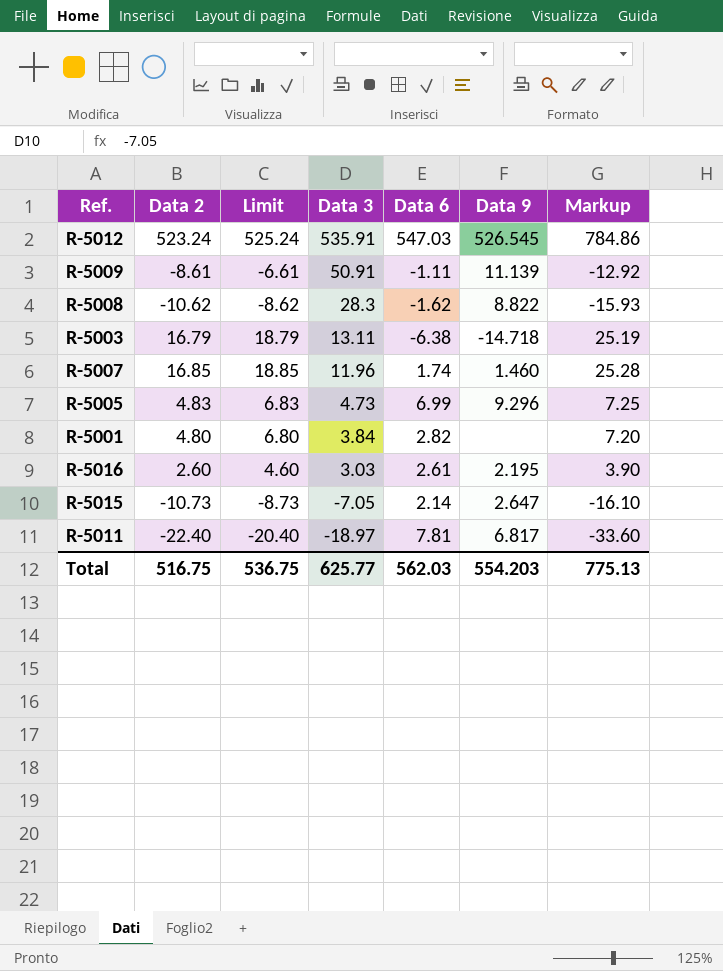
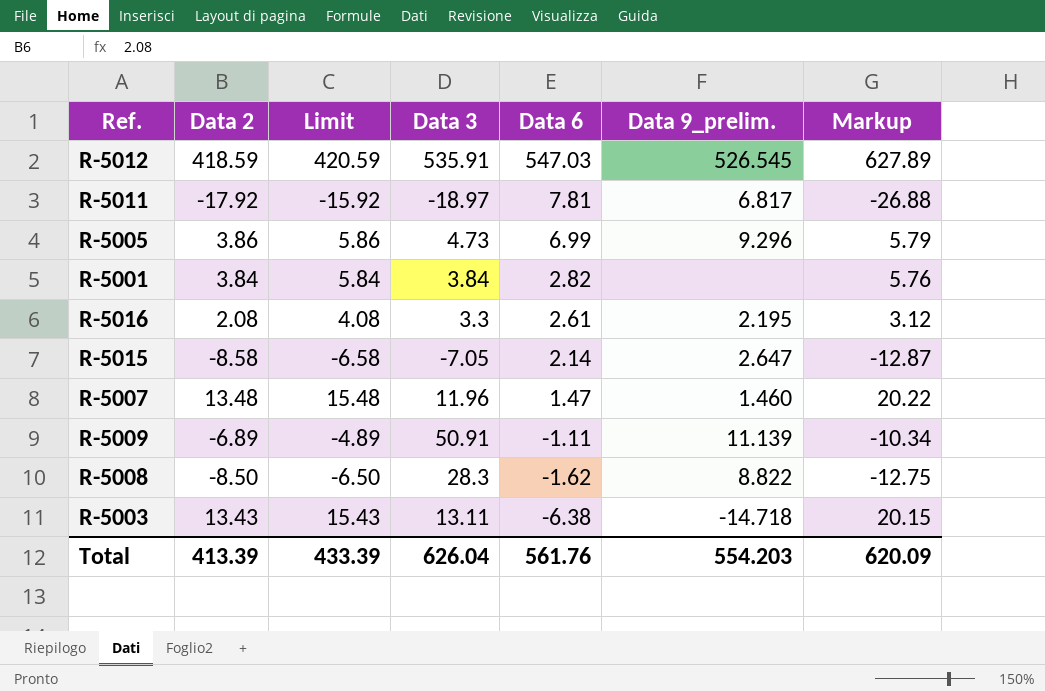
row order: Data 3 descending -> Data 6 descending
column name: Data 9 -> Data 9_prelim.
R-5012 | Data 2: 523.24 -> 418.59
R-5012 | Limit: 525.24 -> 420.59
R-5012 | Markup: 784.86 -> 627.89
R-5011 | Data 2: -22.40 -> -17.92
R-5011 | Limit: -20.40 -> -15.92
R-5011 | Markup: -33.60 -> -26.88
R-5005 | Data 2: 4.83 -> 3.86
R-5005 | Limit: 6.83 -> 5.86
R-5005 | Markup: 7.25 -> 5.79
R-5001 | Data 2: 4.80 -> 3.84
R-5001 | Limit: 6.80 -> 5.84
R-5001 | Markup: 7.20 -> 5.76
R-5016 | Data 2: 2.60 -> 2.08
R-5016 | Limit: 4.60 -> 4.08
R-5016 | Data 3: 3.03 -> 3.3
R-5016 | Markup: 3.90 -> 3.12
R-5015 | Data 2: -10.73 -> -8.58
R-5015 | Limit: -8.73 -> -6.58
R-5015 | Markup: -16.10 -> -12.87
R-5007 | Data 2: 16.85 -> 13.48
R-5007 | Limit: 18.85 -> 15.48
R-5007 | Data 6: 1.74 -> 1.47
R-5007 | Markup: 25.28 -> 20.22
R-5009 | Data 2: -8.61 -> -6.89
R-5009 | Limit: -6.61 -> -4.89
R-5009 | Markup: -12.92 -> -10.34
R-5008 | Data 2: -10.62 -> -8.50
R-5008 | Limit: -8.62 -> -6.50
R-5008 | Markup: -15.93 -> -12.75
R-5003 | Data 2: 16.79 -> 13.43
R-5003 | Limit: 18.79 -> 15.43
R-5003 | Markup: 25.19 -> 20.15
Total | Data 2: 516.75 -> 413.39
Total | Limit: 536.75 -> 433.39
Total | Data 3: 625.77 -> 626.04
Total | Data 6: 562.03 -> 561.76
Total | Markup: 775.13 -> 620.09

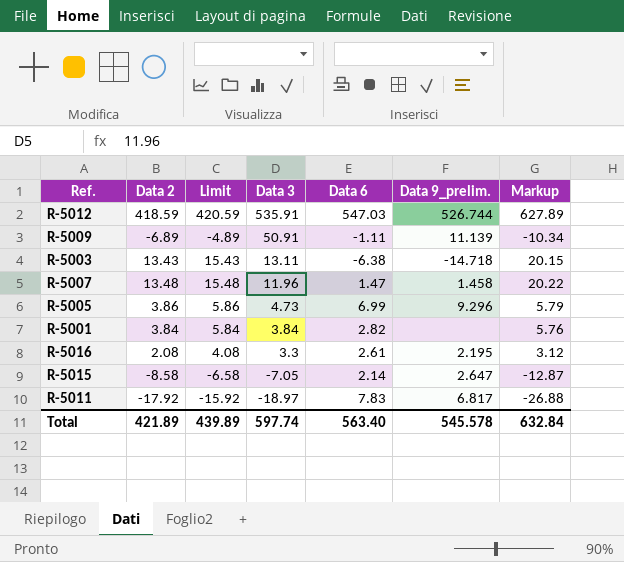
row order: Data 6 descending -> Data 3 descending
row R-5008: -8.50 | -6.50 | 28.3 | -1.62 | 8.822 | -12.75 -> none
R-5012 | Data 9_prelim.: 526.545 -> 526.744
R-5007 | Data 9_prelim.: 1.460 -> 1.458
R-5011 | Data 6: 7.81 -> 7.83
Total | Data 2: 413.39 -> 421.89
Total | Limit: 433.39 -> 439.89
Total | Data 3: 626.04 -> 597.74
Total | Data 6: 561.76 -> 563.40
Total | Data 9_prelim.: 554.203 -> 545.578
Total | Markup: 620.09 -> 632.84

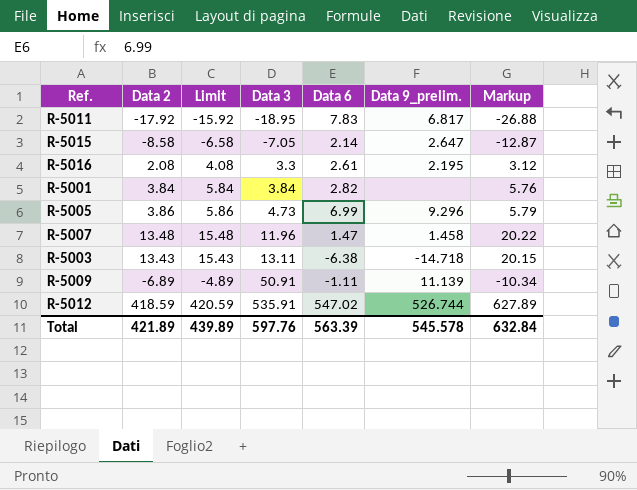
row order: Data 3 descending -> Data 3 ascending
R-5011 | Data 3: -18.97 -> -18.95
R-5012 | Data 6: 547.03 -> 547.02
Total | Data 3: 597.74 -> 597.76
Total | Data 6: 563.40 -> 563.39

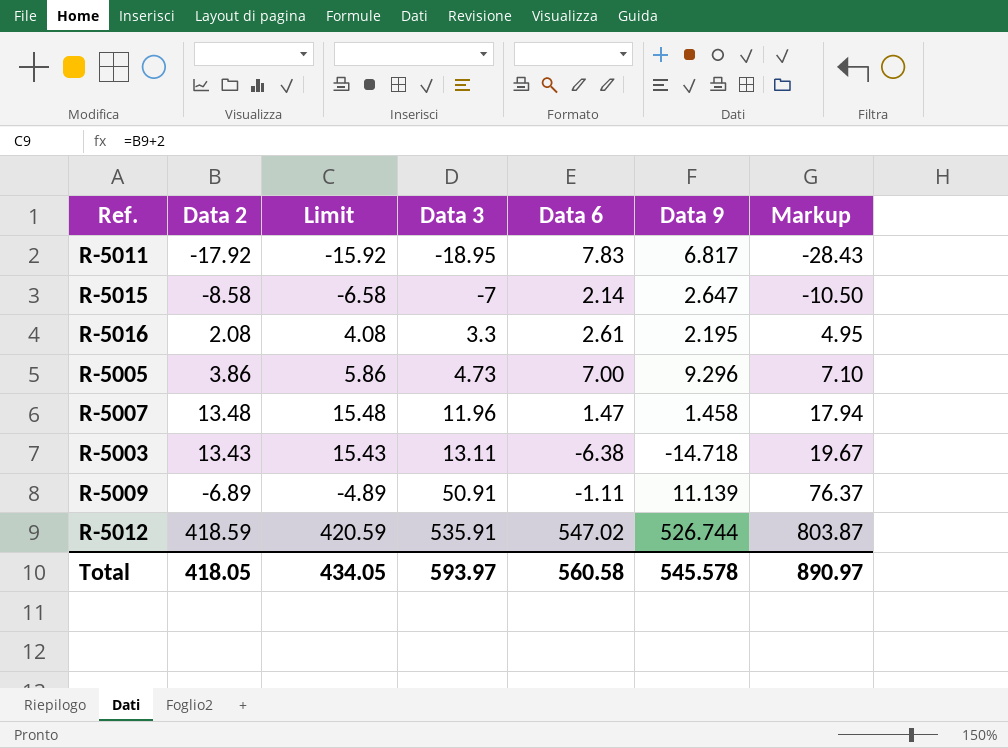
column name: Data 9_prelim. -> Data 9
column Markup | formula: [Data 2] * 1.5 -> [Data 3] * 1.5
row R-5001: 3.84 | 5.84 | 3.84 | 2.82 | none | 5.76 -> none
R-5015 | Data 3: -7.05 -> -7
R-5005 | Data 6: 6.99 -> 7.00
Total | Data 2: 421.89 -> 418.05
Total | Limit: 439.89 -> 434.05
Total | Data 3: 597.76 -> 593.97
Total | Data 6: 563.39 -> 560.58
Total | Markup: 632.84 -> 890.97

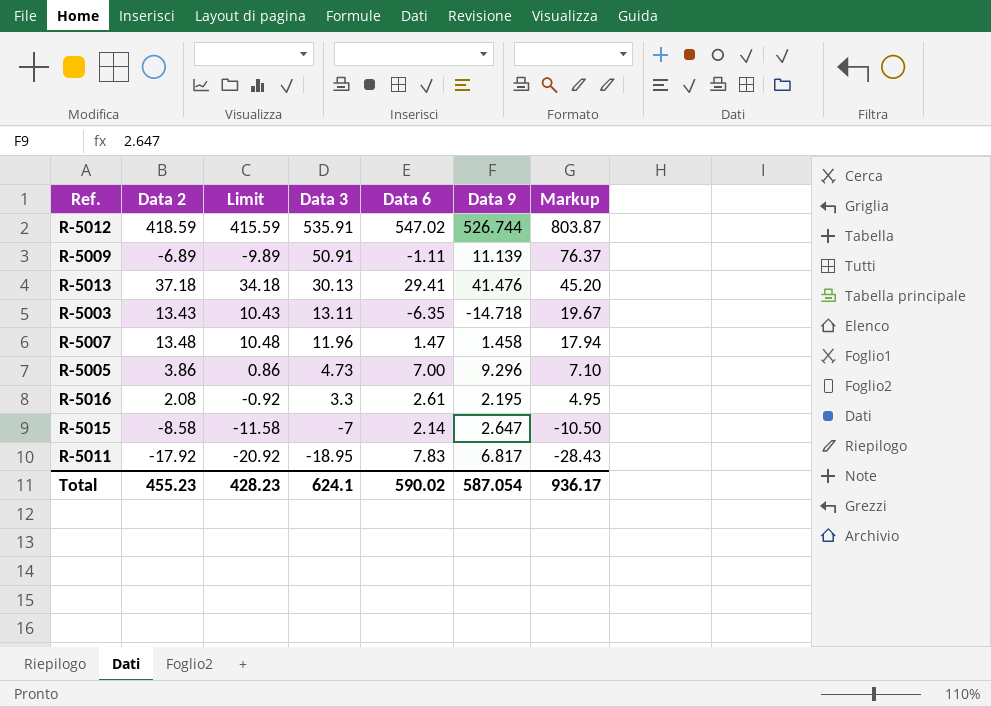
row order: Data 3 ascending -> Data 3 descending
column Limit | formula: [Data 2] + 2 -> [Data 2] - 3
row R-5013: none -> 37.18 | 34.18 | 30.13 | 29.41 | 41.476 | 45.20
R-5003 | Data 6: -6.38 -> -6.35
Total | Data 2: 418.05 -> 455.23
Total | Limit: 434.05 -> 428.23
Total | Data 3: 593.97 -> 624.1
Total | Data 6: 560.58 -> 590.02
Total | Data 9: 545.578 -> 587.054
Total | Markup: 890.97 -> 936.17

